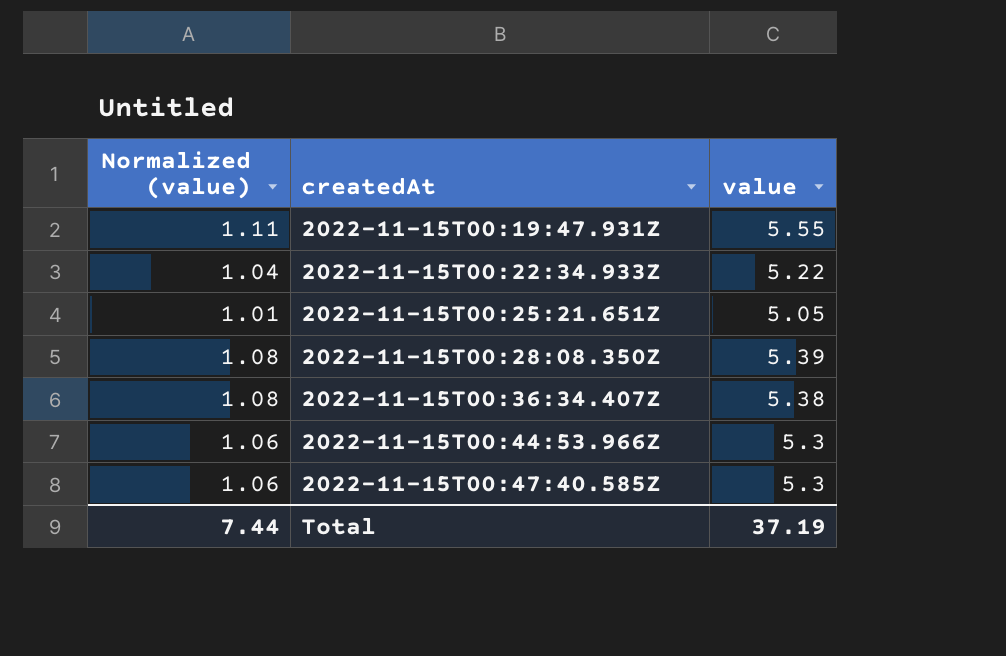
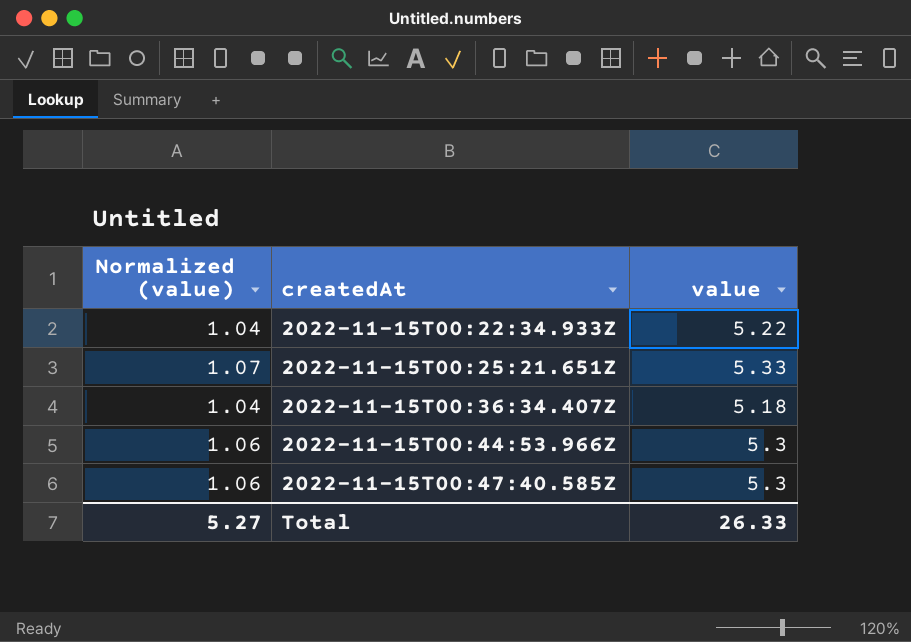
row 2022-11-15T00:19:47.931Z: 1.11 | 5.55 -> none
row 2022-11-15T00:28:08.350Z: 1.08 | 5.39 -> none
2022-11-15T00:25:21.651Z | Normalized (value): 1.01 -> 1.07
2022-11-15T00:25:21.651Z | value: 5.05 -> 5.33
2022-11-15T00:36:34.407Z | Normalized (value): 1.08 -> 1.04
2022-11-15T00:36:34.407Z | value: 5.38 -> 5.18
Total | Normalized (value): 7.44 -> 5.27
Total | value: 37.19 -> 26.33

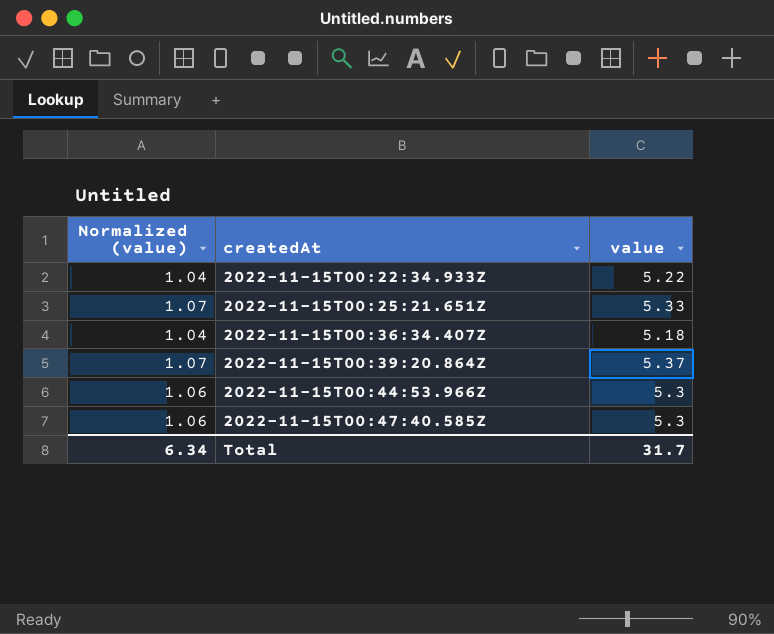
row 2022-11-15T00:39:20.864Z: none -> 1.07 | 5.37
Total | Normalized (value): 5.27 -> 6.34
Total | value: 26.33 -> 31.7

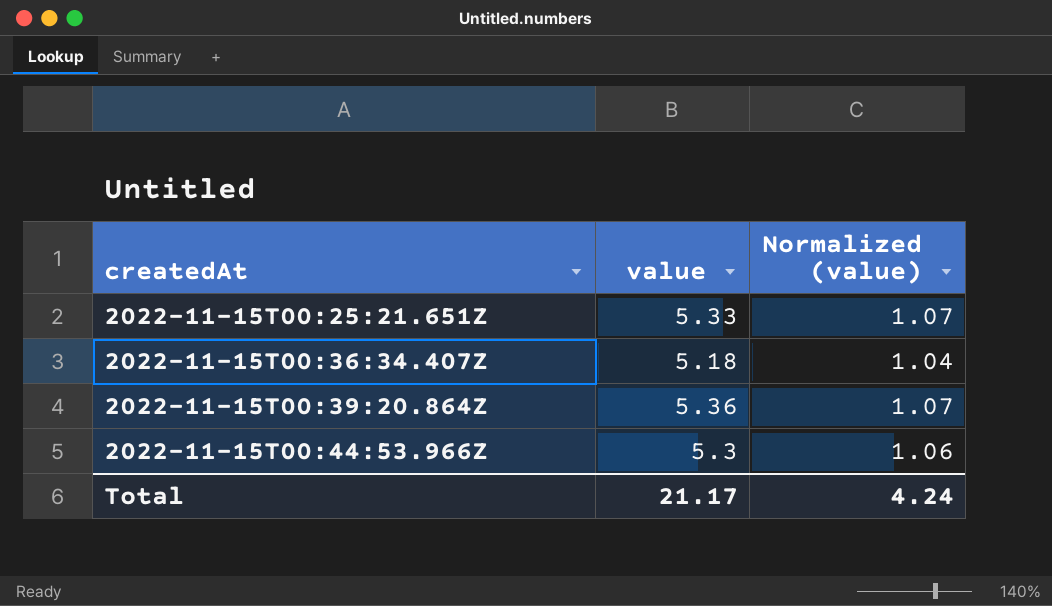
column Normalized (value) | position: 1 -> 3
row 2022-11-15T00:22:34.933Z: 1.04 | 5.22 -> none
row 2022-11-15T00:47:40.585Z: 1.06 | 5.3 -> none
2022-11-15T00:39:20.864Z | value: 5.37 -> 5.36
Total | value: 31.7 -> 21.17
Total | Normalized (value): 6.34 -> 4.24

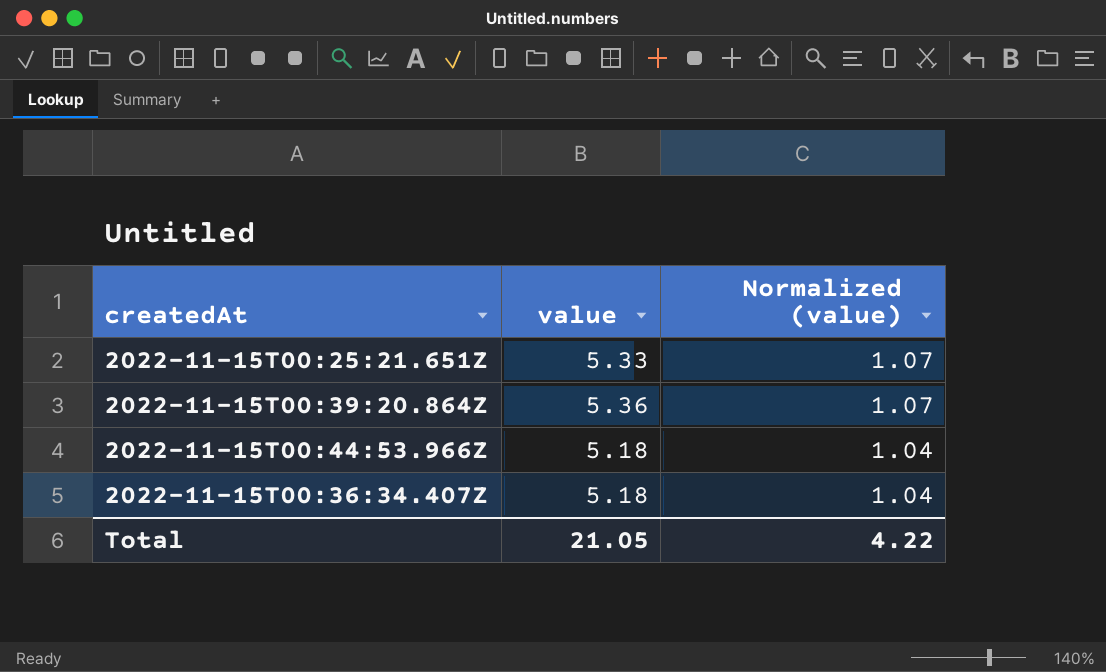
row order: createdAt ascending -> Normalized (value) descending
2022-11-15T00:44:53.966Z | value: 5.3 -> 5.18
2022-11-15T00:44:53.966Z | Normalized (value): 1.06 -> 1.04
Total | value: 21.17 -> 21.05
Total | Normalized (value): 4.24 -> 4.22

